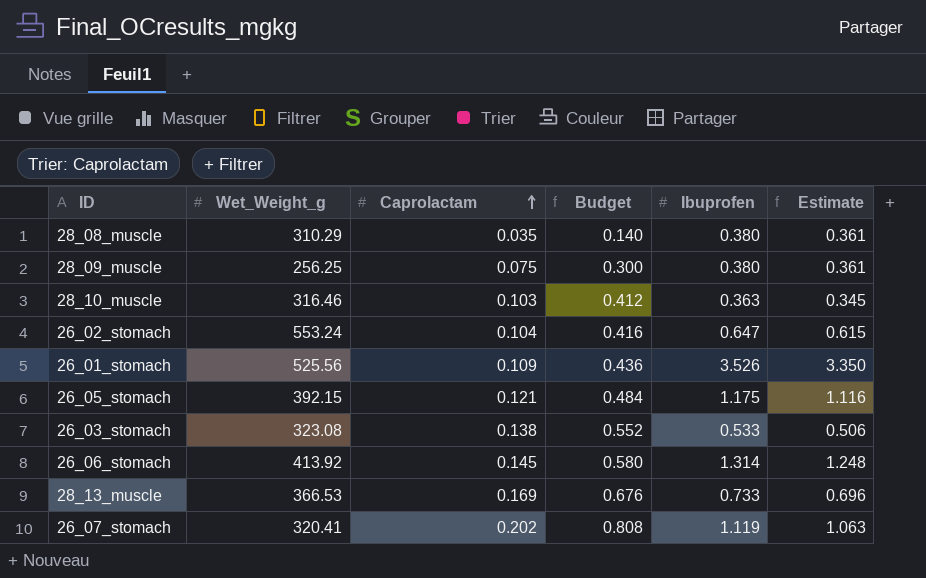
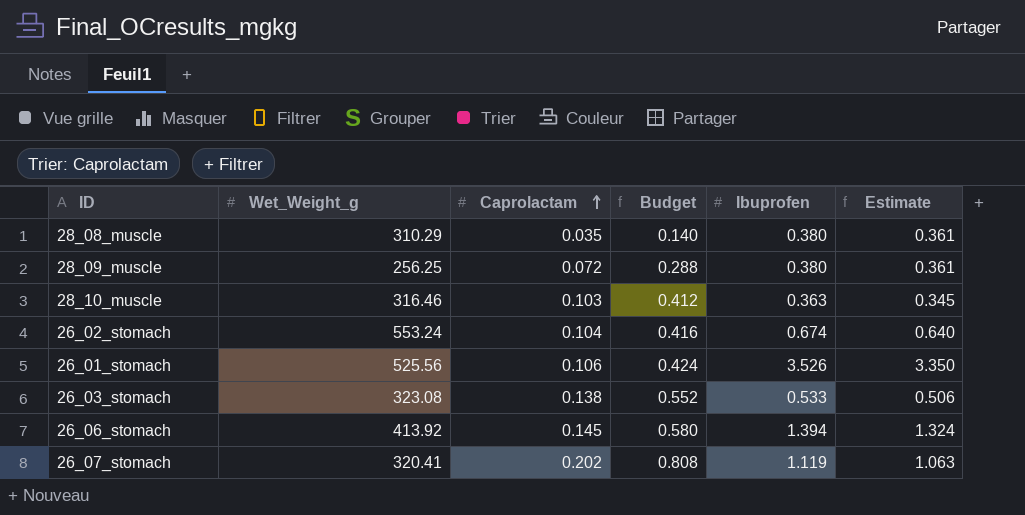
row 26_05_stomach: 392.15 | 0.121 | 0.484 | 1.175 | 1.116 -> none
row 28_13_muscle: 366.53 | 0.169 | 0.676 | 0.733 | 0.696 -> none
28_09_muscle | Caprolactam: 0.075 -> 0.072
28_09_muscle | Budget: 0.300 -> 0.288
26_02_stomach | Ibuprofen: 0.647 -> 0.674
26_02_stomach | Estimate: 0.615 -> 0.640
26_01_stomach | Caprolactam: 0.109 -> 0.106
26_01_stomach | Budget: 0.436 -> 0.424
26_06_stomach | Ibuprofen: 1.314 -> 1.394
26_06_stomach | Estimate: 1.248 -> 1.324

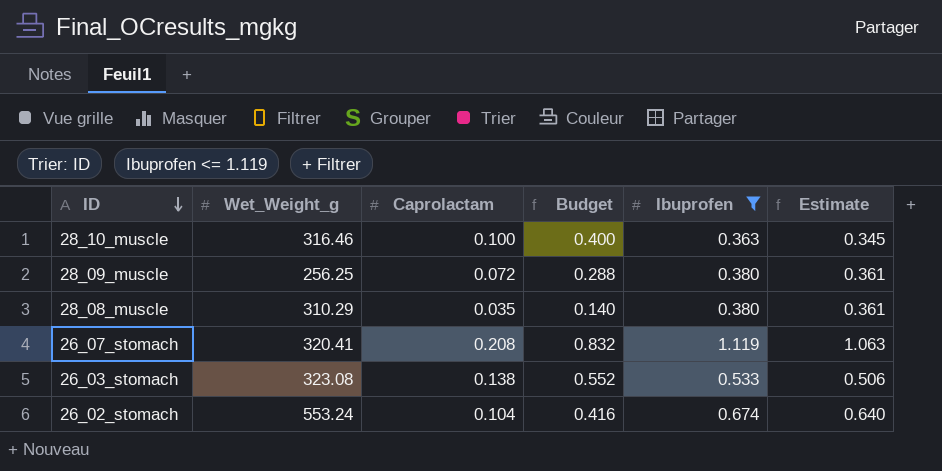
filter: none -> Ibuprofen <= 1.119
row order: Caprolactam ascending -> ID descending
28_10_muscle | Caprolactam: 0.103 -> 0.100
28_10_muscle | Budget: 0.412 -> 0.400
26_07_stomach | Caprolactam: 0.202 -> 0.208
26_07_stomach | Budget: 0.808 -> 0.832

